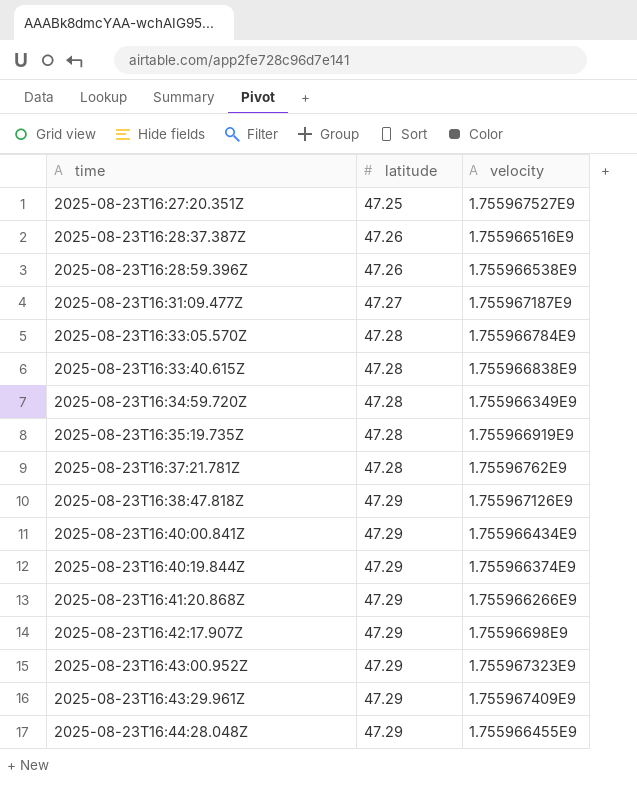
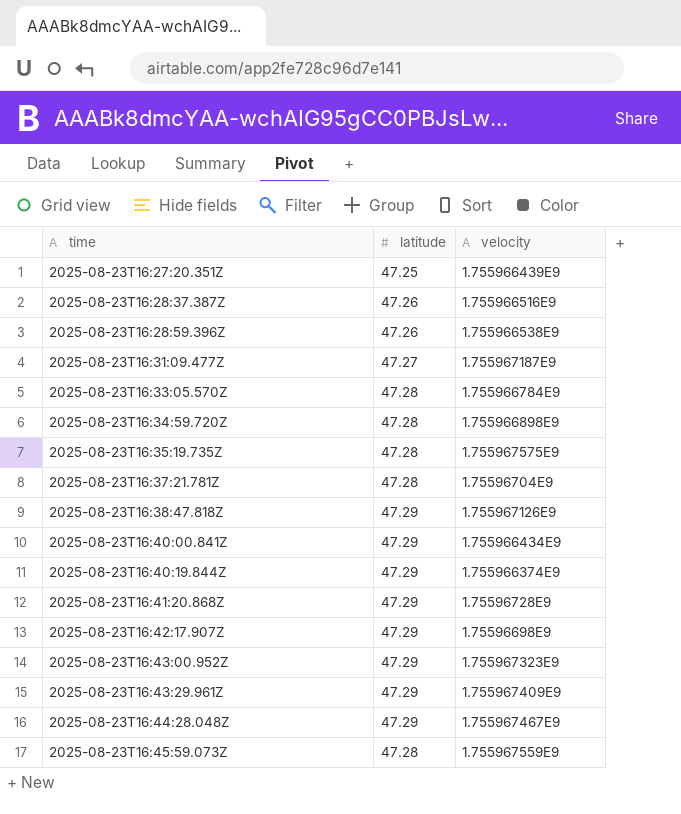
row 2025-08-23T16:33:40.615Z: 47.28 | 1.755966838E9 -> none
2025-08-23T16:27:20.351Z | velocity: 1.755967527E9 -> 1.755966439E9
2025-08-23T16:34:59.720Z | velocity: 1.755966349E9 -> 1.755966898E9
2025-08-23T16:35:19.735Z | velocity: 1.755966919E9 -> 1.755967575E9
2025-08-23T16:37:21.781Z | velocity: 1.75596762E9 -> 1.75596704E9
2025-08-23T16:41:20.868Z | velocity: 1.755966266E9 -> 1.75596728E9
2025-08-23T16:44:28.048Z | velocity: 1.755966455E9 -> 1.755967467E9
row 2025-08-23T16:45:59.073Z: none -> 47.28 | 1.755967559E9

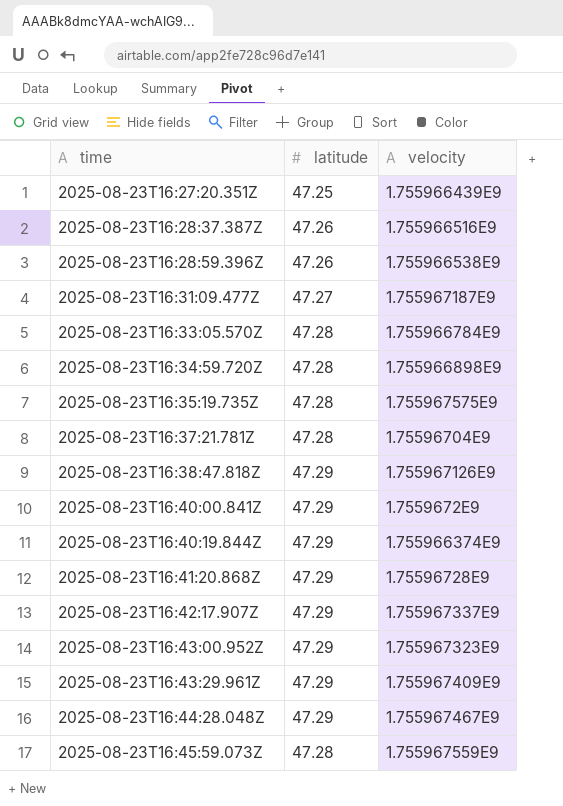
2025-08-23T16:40:00.841Z | velocity: 1.755966434E9 -> 1.7559672E9
2025-08-23T16:42:17.907Z | velocity: 1.75596698E9 -> 1.755967337E9

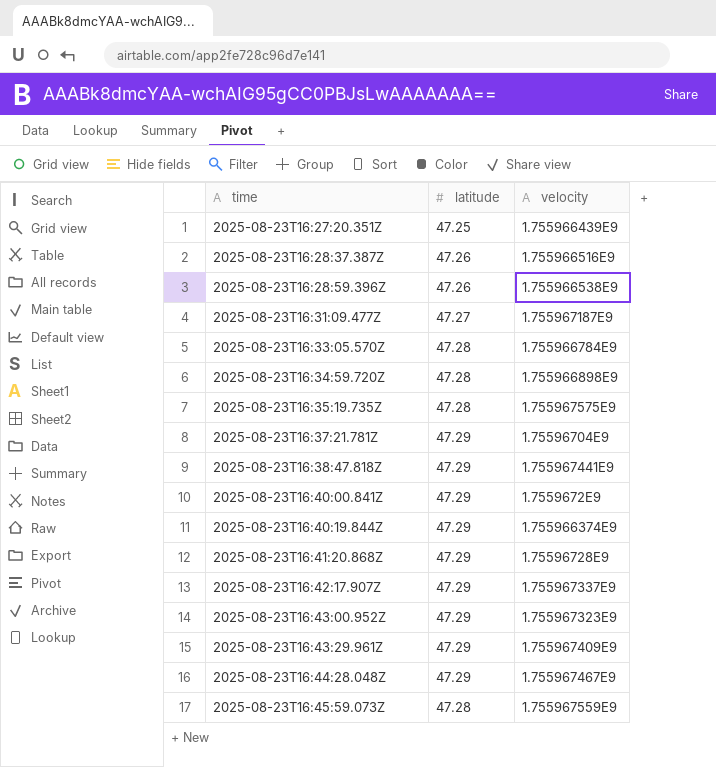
2025-08-23T16:37:21.781Z | latitude: 47.28 -> 47.29
2025-08-23T16:38:47.818Z | velocity: 1.755967126E9 -> 1.755967441E9

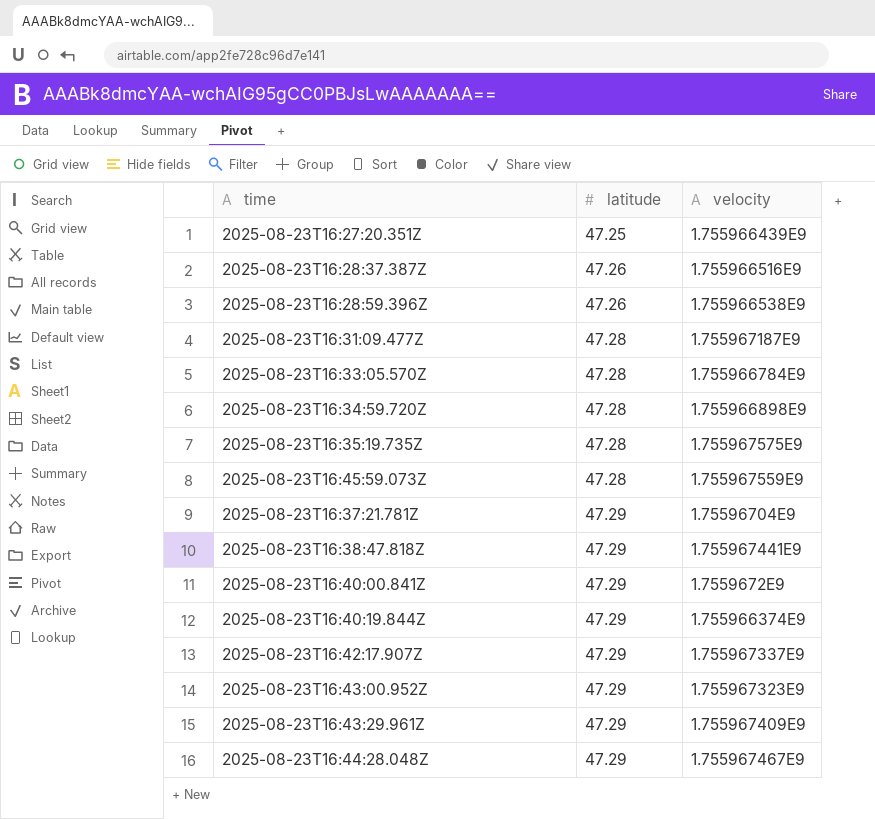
row order: time ascending -> latitude ascending
row 2025-08-23T16:41:20.868Z: 47.29 | 1.75596728E9 -> none
2025-08-23T16:31:09.477Z | latitude: 47.27 -> 47.28

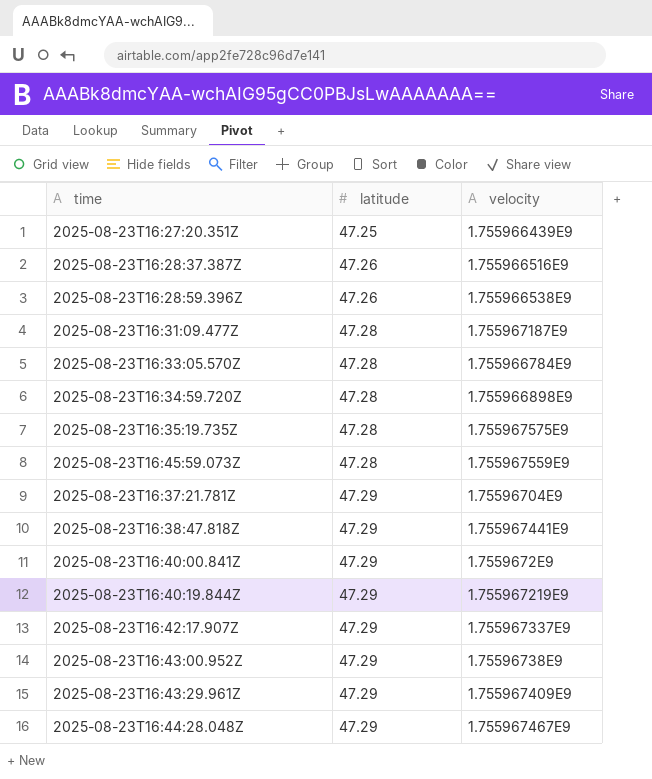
2025-08-23T16:40:19.844Z | velocity: 1.755966374E9 -> 1.755967219E9
2025-08-23T16:43:00.952Z | velocity: 1.755967323E9 -> 1.75596738E9

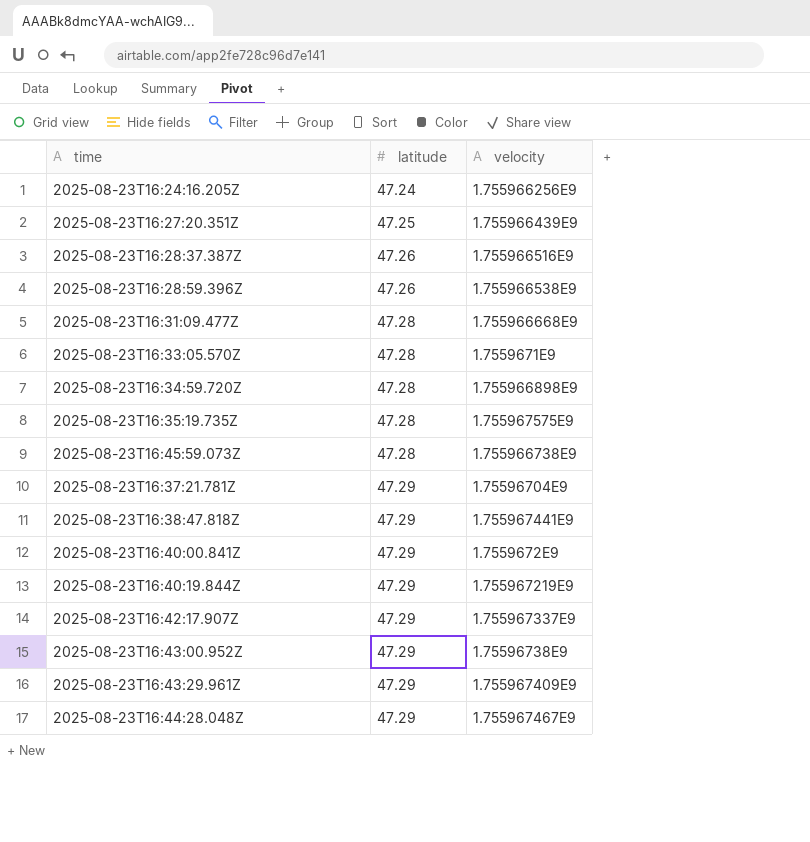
row 2025-08-23T16:24:16.205Z: none -> 47.24 | 1.755966256E9
2025-08-23T16:31:09.477Z | velocity: 1.755967187E9 -> 1.755966668E9
2025-08-23T16:33:05.570Z | velocity: 1.755966784E9 -> 1.7559671E9
2025-08-23T16:45:59.073Z | velocity: 1.755967559E9 -> 1.755966738E9

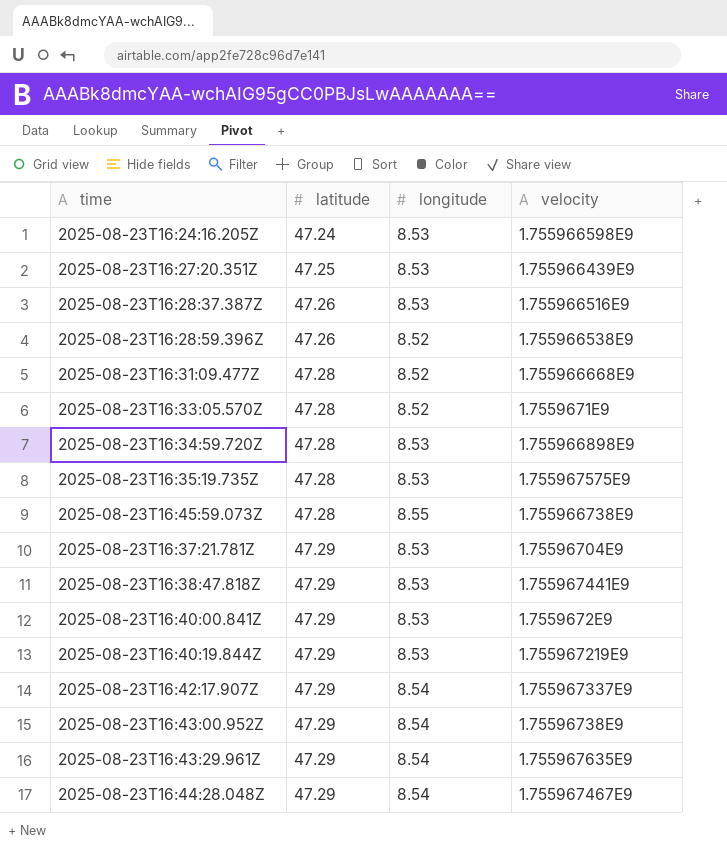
column longitude | position: none -> 3
2025-08-23T16:24:16.205Z | velocity: 1.755966256E9 -> 1.755966598E9
2025-08-23T16:43:29.961Z | velocity: 1.755967409E9 -> 1.755967635E9

